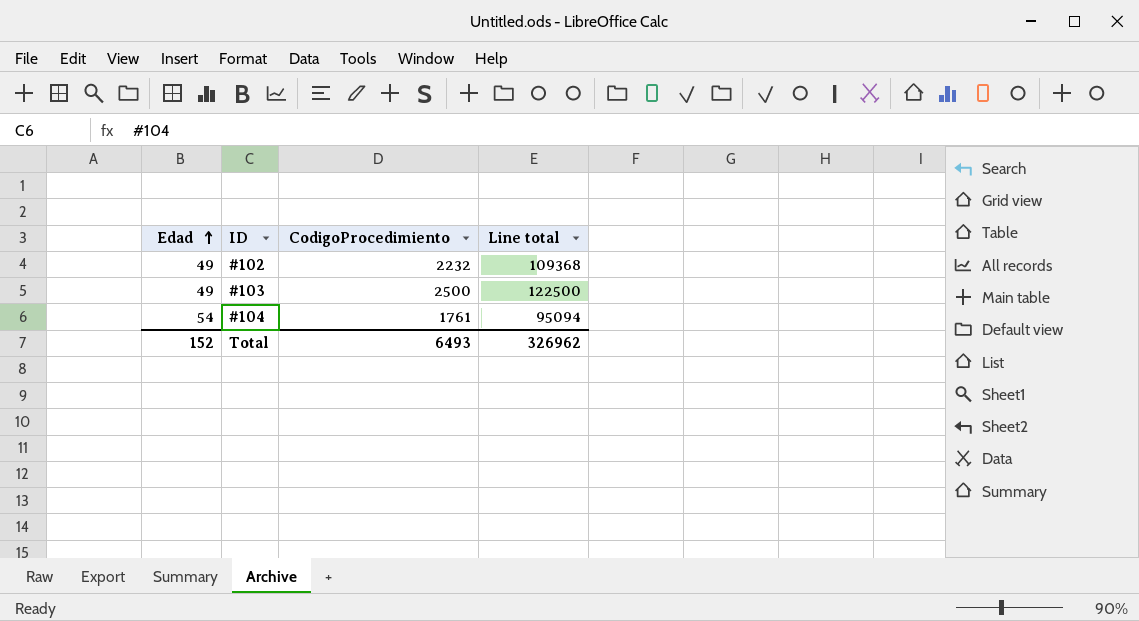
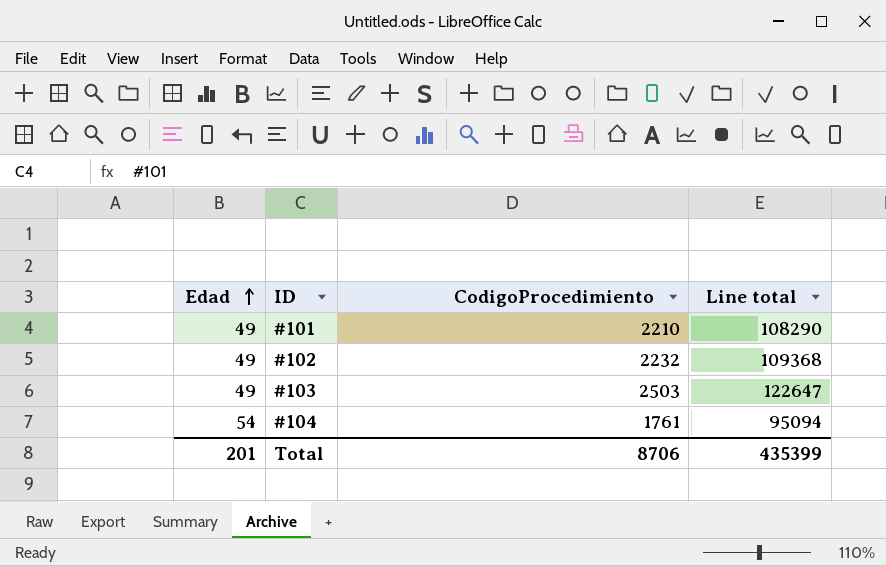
row #101: none -> 49 | 2210 | 108290
#103 | CodigoProcedimiento: 2500 -> 2503
#103 | Line total: 122500 -> 122647
Total | Edad: 152 -> 201
Total | CodigoProcedimiento: 6493 -> 8706
Total | Line total: 326962 -> 435399

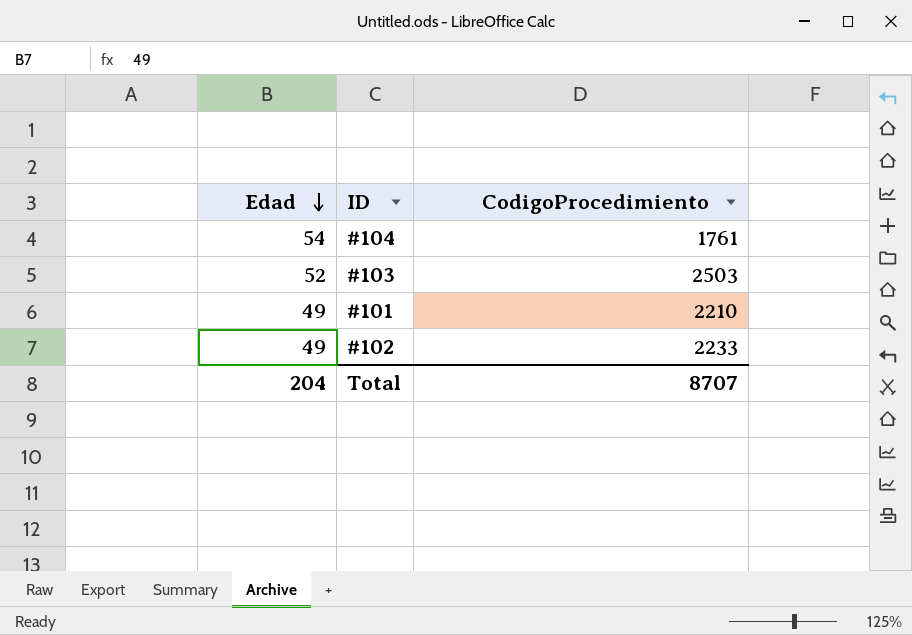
row order: Edad ascending -> Edad descending
column Line total | formula: [Edad] * [CodigoProcedimiento] -> none
#103 | Edad: 49 -> 52
#102 | CodigoProcedimiento: 2232 -> 2233
Total | Edad: 201 -> 204
Total | CodigoProcedimiento: 8706 -> 8707

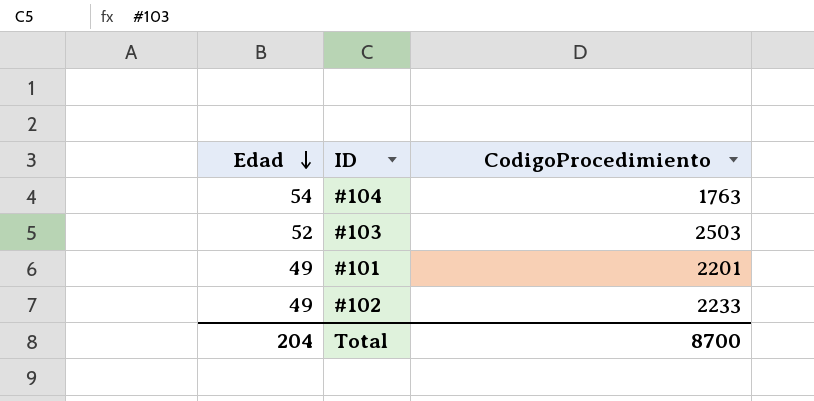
#104 | CodigoProcedimiento: 1761 -> 1763
#101 | CodigoProcedimiento: 2210 -> 2201
Total | CodigoProcedimiento: 8707 -> 8700

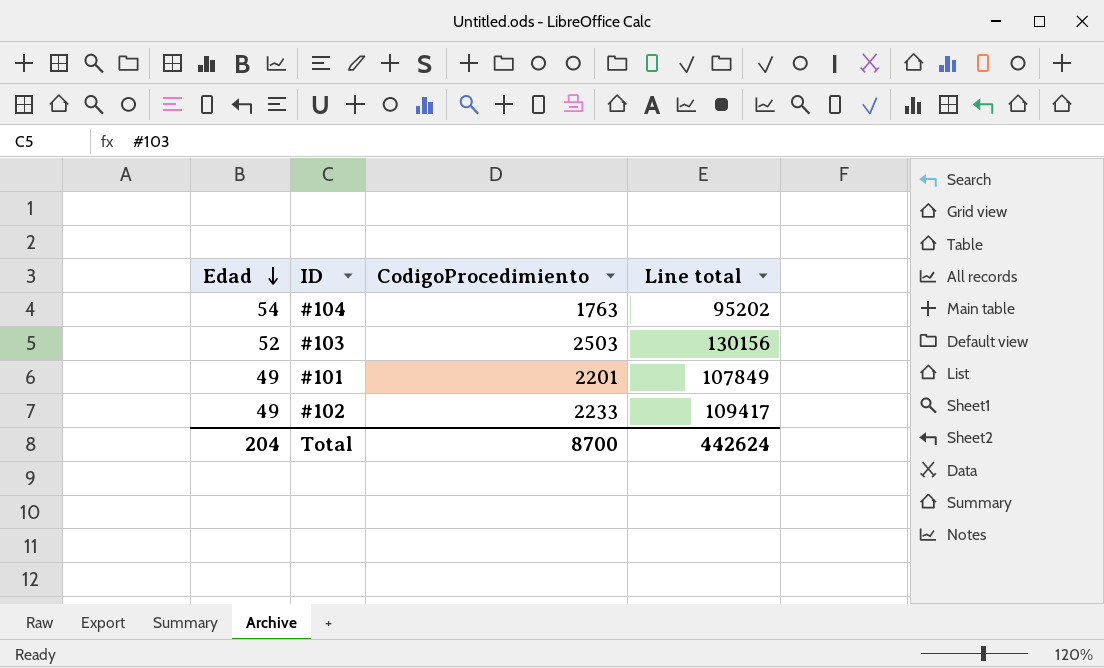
column Line total | formula: none -> [Edad] * [CodigoProcedimiento]

